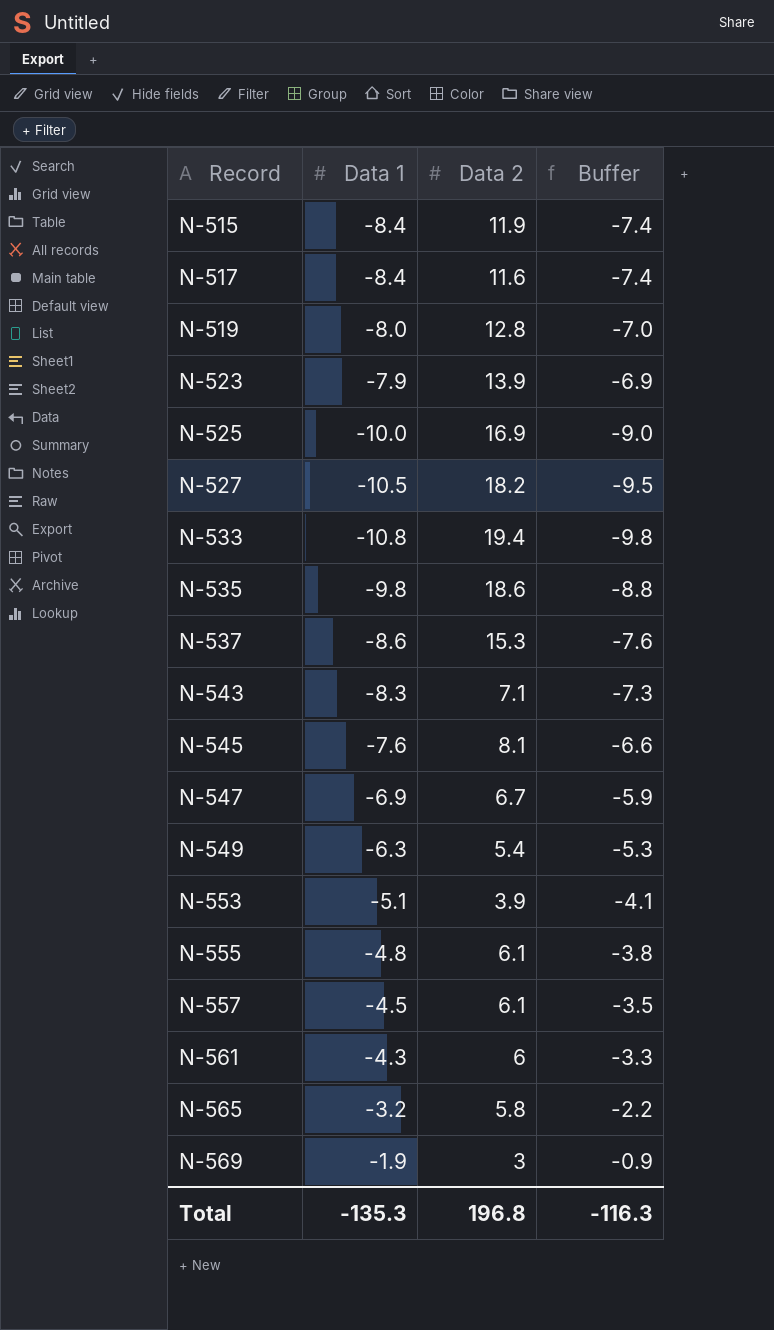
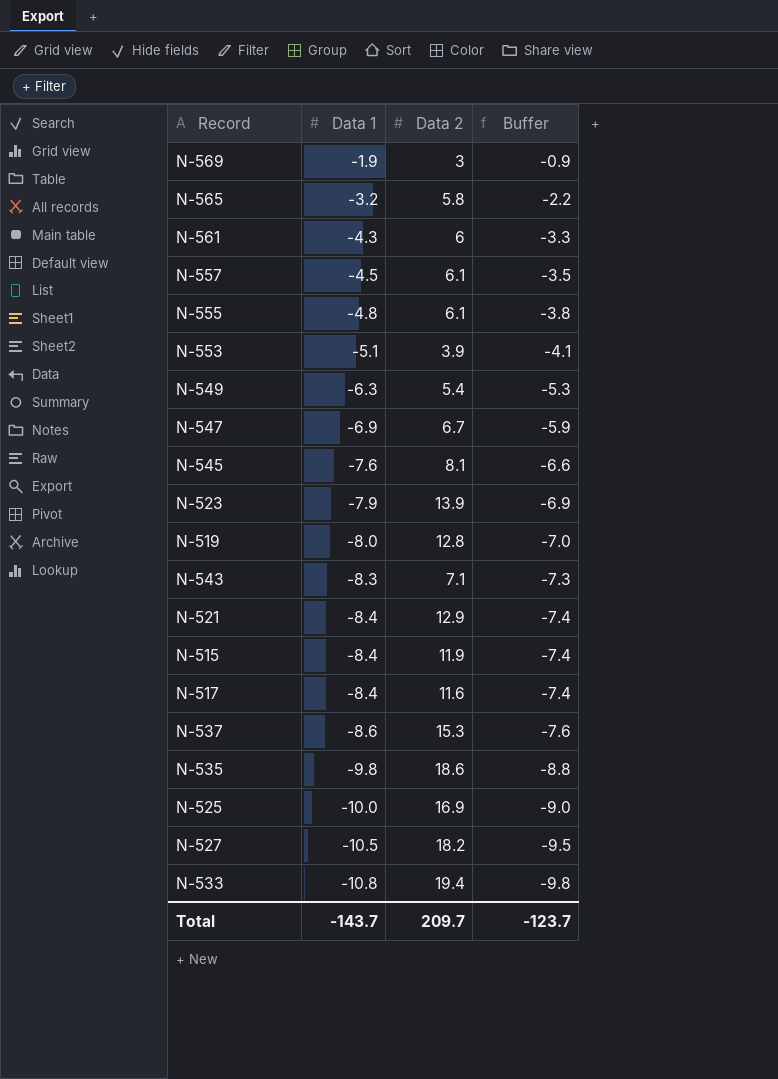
row order: Record ascending -> Data 1 descending
row N-521: none -> -8.4 | 12.9 | -7.4
Total | Data 1: -135.3 -> -143.7
Total | Data 2: 196.8 -> 209.7
Total | Buffer: -116.3 -> -123.7

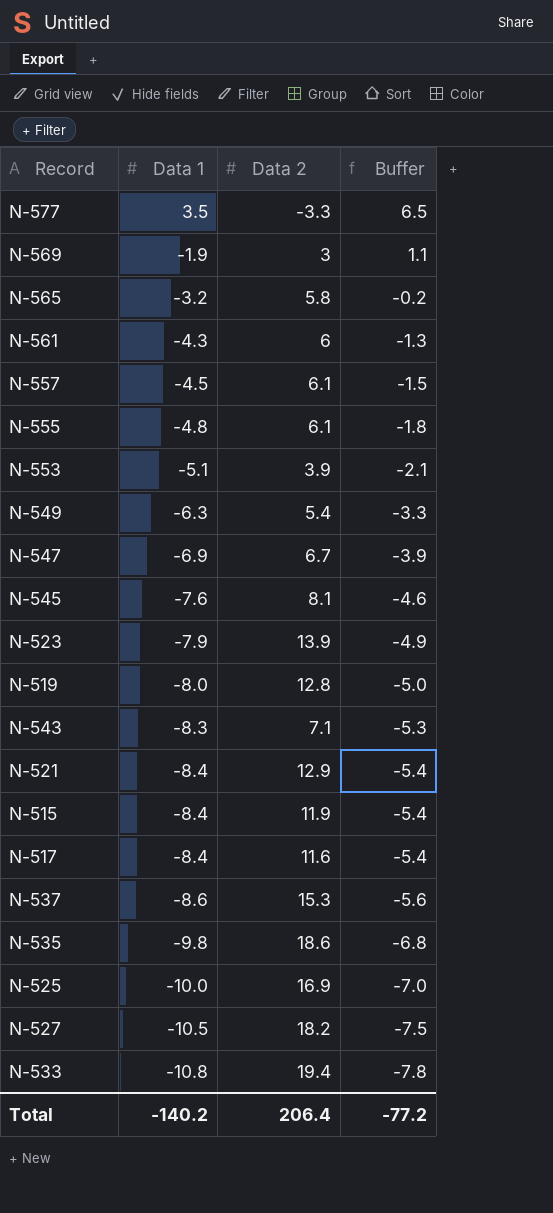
column Buffer | formula: [Data 1] + 1 -> [Data 1] + 3
row N-577: none -> 3.5 | -3.3 | 6.5
Total | Data 1: -143.7 -> -140.2
Total | Data 2: 209.7 -> 206.4
Total | Buffer: -123.7 -> -77.2

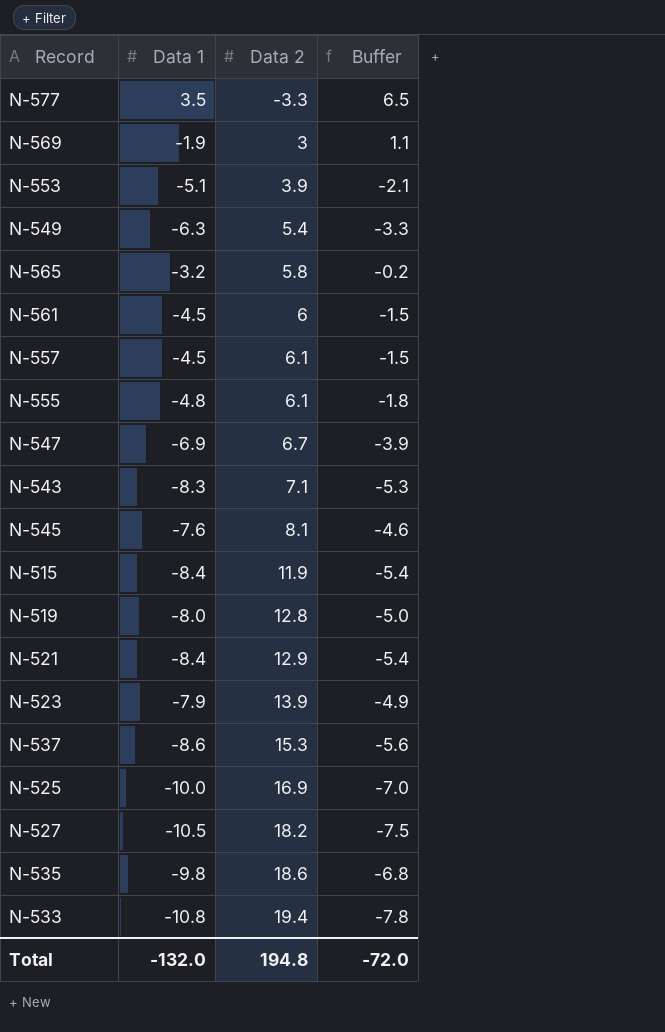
row order: Data 1 descending -> Data 2 ascending
row N-517: -8.4 | 11.6 | -5.4 -> none
N-561 | Data 1: -4.3 -> -4.5
N-561 | Buffer: -1.3 -> -1.5
Total | Data 1: -140.2 -> -132.0
Total | Data 2: 206.4 -> 194.8
Total | Buffer: -77.2 -> -72.0

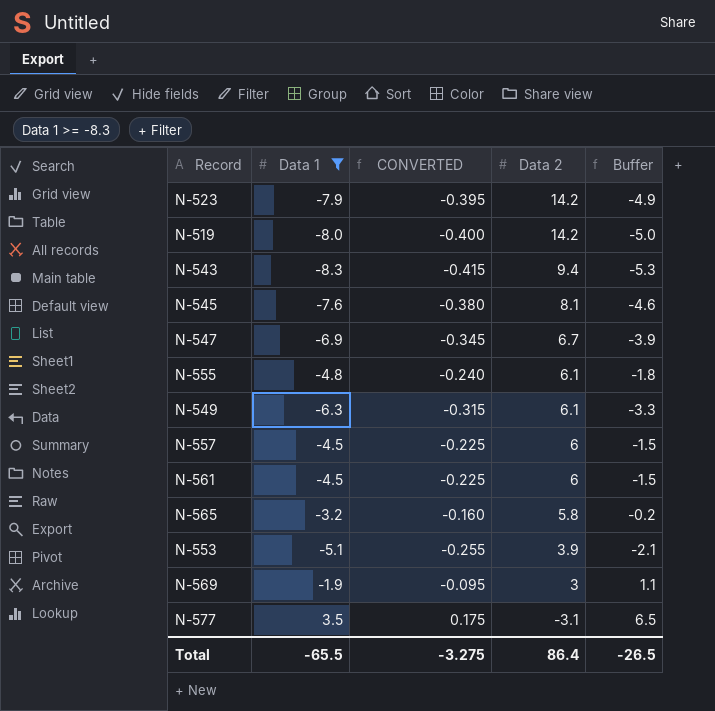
filter: none -> Data 1 >= -8.3
row order: Data 2 ascending -> Data 2 descending
column CONVERTED | formula: none -> [Data 1] * 0.05
N-523 | Data 2: 13.9 -> 14.2
N-519 | Data 2: 12.8 -> 14.2
N-543 | Data 2: 7.1 -> 9.4
N-549 | Data 2: 5.4 -> 6.1
N-557 | Data 2: 6.1 -> 6
N-577 | Data 2: -3.3 -> -3.1
Total | Data 1: -132.0 -> -65.5
Total | Data 2: 194.8 -> 86.4
Total | Buffer: -72.0 -> -26.5

